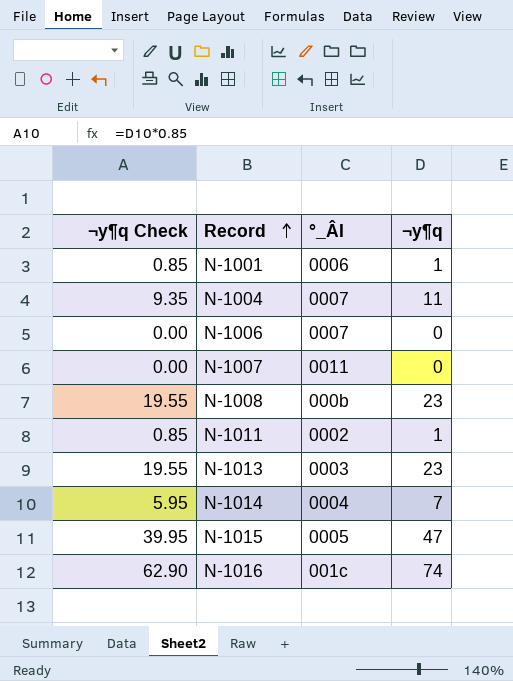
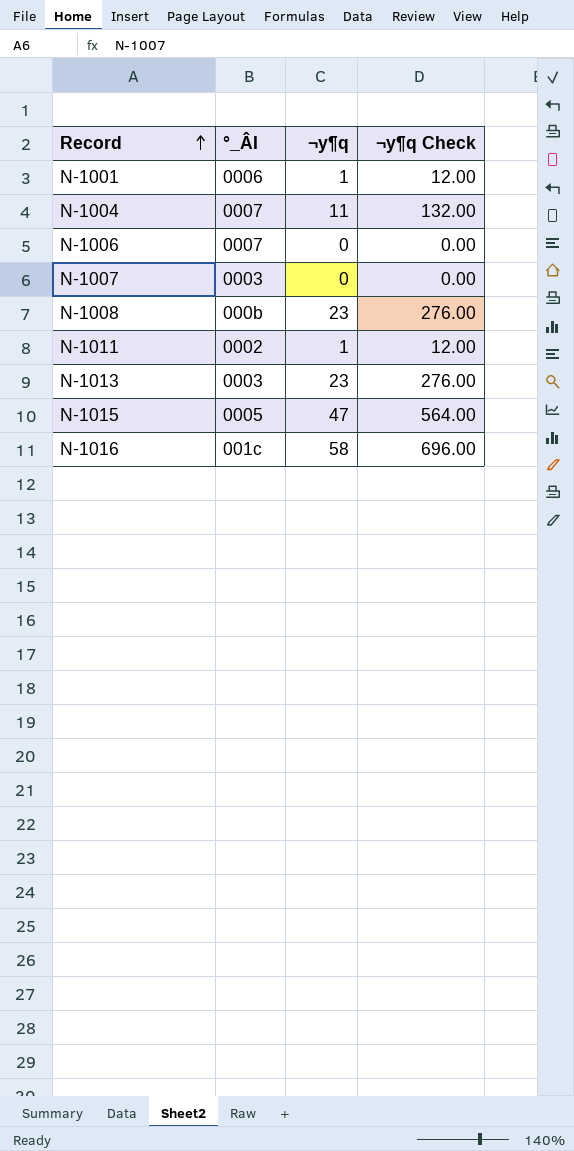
column ¬y¶q Check | formula: [¬y¶q] * 0.85 -> [¬y¶q] * 12
column ¬y¶q Check | position: 1 -> 4
row N-1014: 5.95 | 0004 | 7 -> none
N-1007 | °_ÂI: 0011 -> 0003
N-1016 | ¬y¶q: 74 -> 58

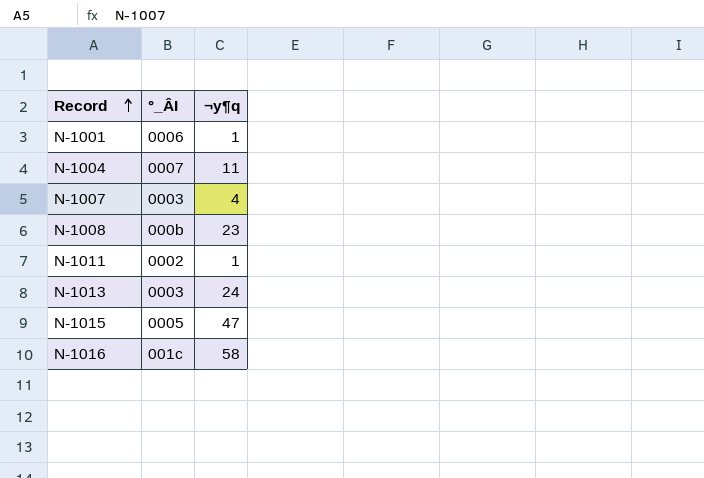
column ¬y¶q Check | formula: [¬y¶q] * 12 -> none
row N-1006: 0007 | 0 | 0.00 -> none
N-1007 | ¬y¶q: 0 -> 4
N-1013 | ¬y¶q: 23 -> 24

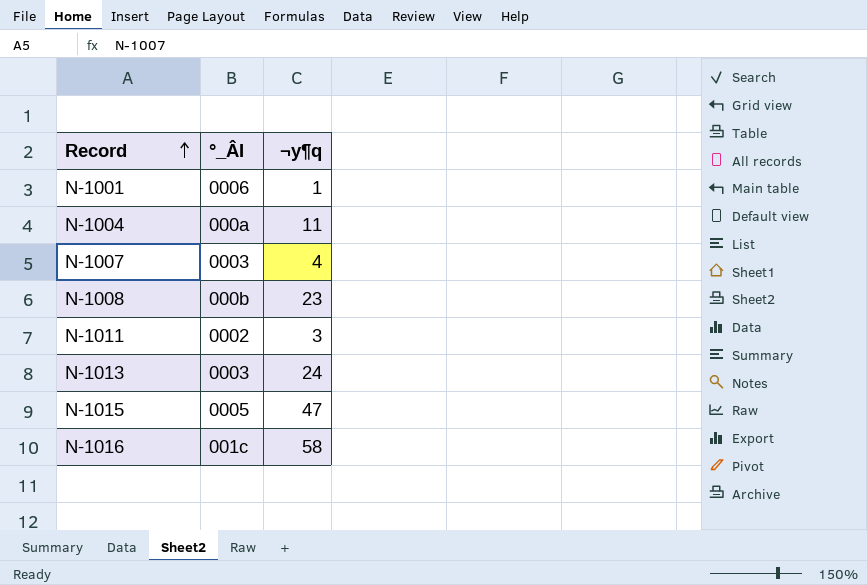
N-1004 | °_ÂI: 0007 -> 000a
N-1011 | ¬y¶q: 1 -> 3

